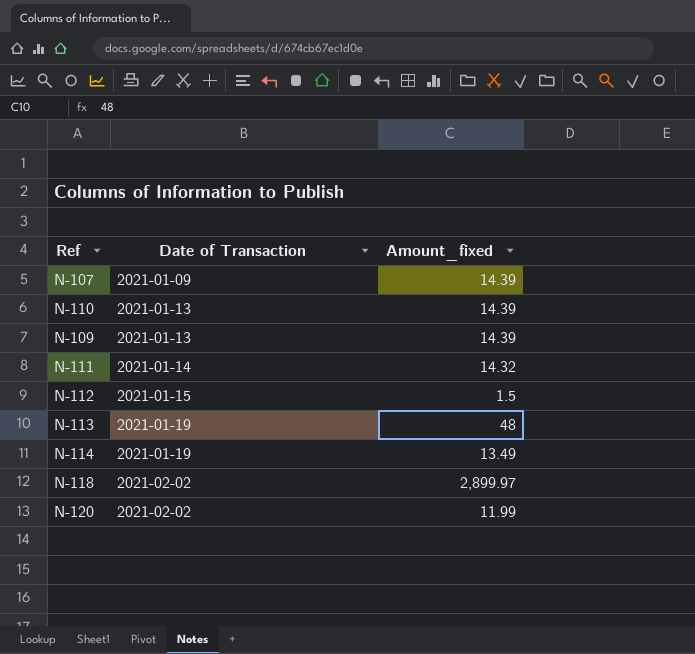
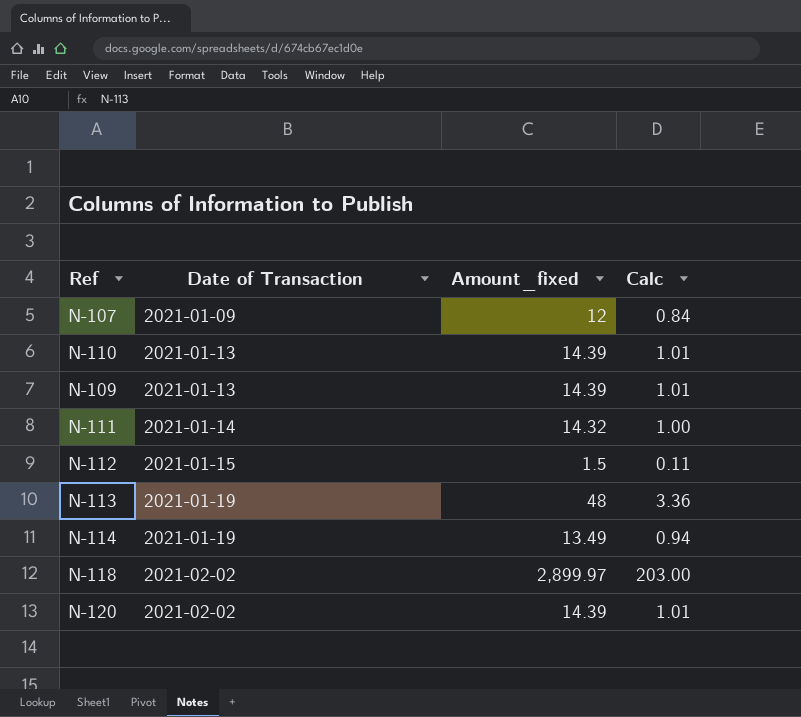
column Calc | formula: none -> [Amount_fixed] * 0.07
N-107 | Amount_fixed: 14.39 -> 12
N-120 | Amount_fixed: 11.99 -> 14.39

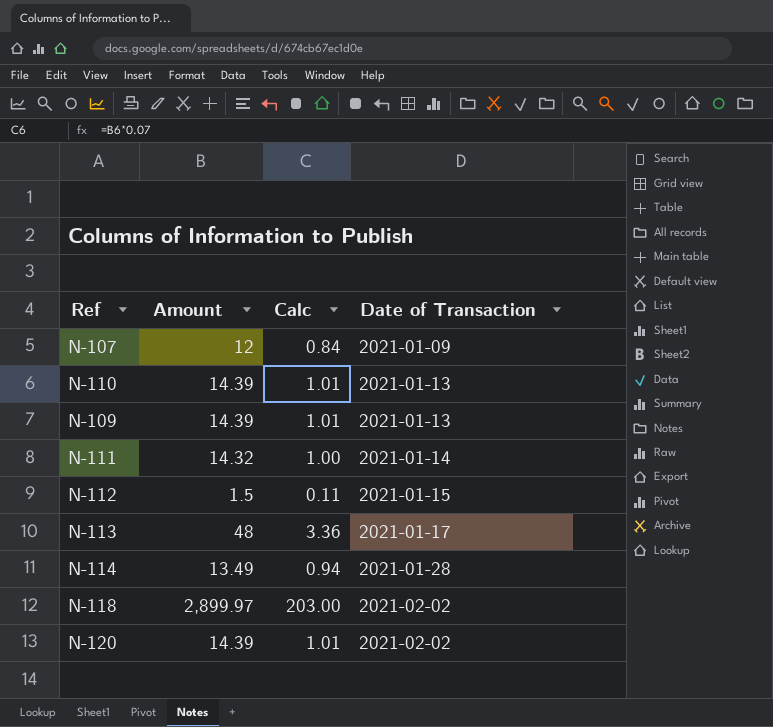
column name: Amount_fixed -> Amount
column Date of Transaction | position: 2 -> 4
N-113 | Date of Transaction: 2021-01-19 -> 2021-01-17
N-114 | Date of Transaction: 2021-01-19 -> 2021-01-28

